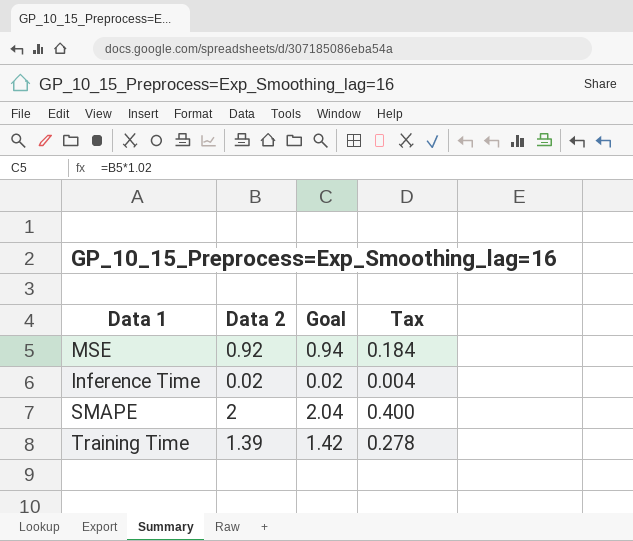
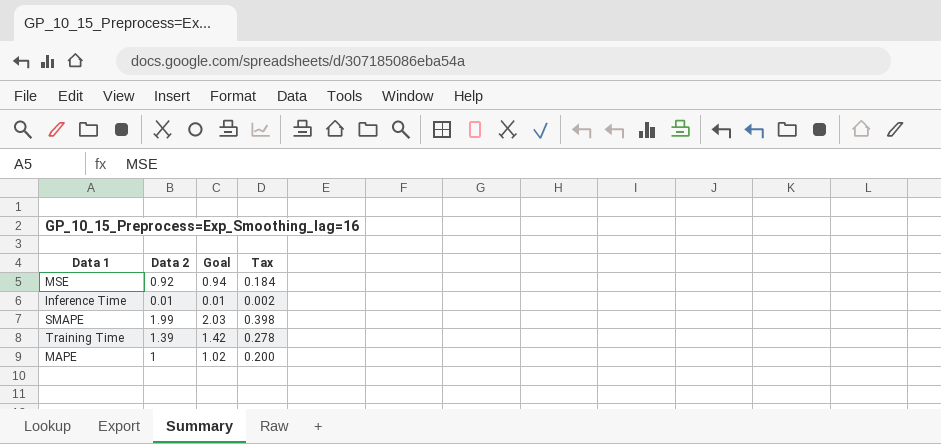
Inference Time | Data 2: 0.02 -> 0.01
Inference Time | Goal: 0.02 -> 0.01
Inference Time | Tax: 0.004 -> 0.002
SMAPE | Data 2: 2 -> 1.99
SMAPE | Goal: 2.04 -> 2.03
SMAPE | Tax: 0.400 -> 0.398
row MAPE: none -> 1 | 1.02 | 0.200

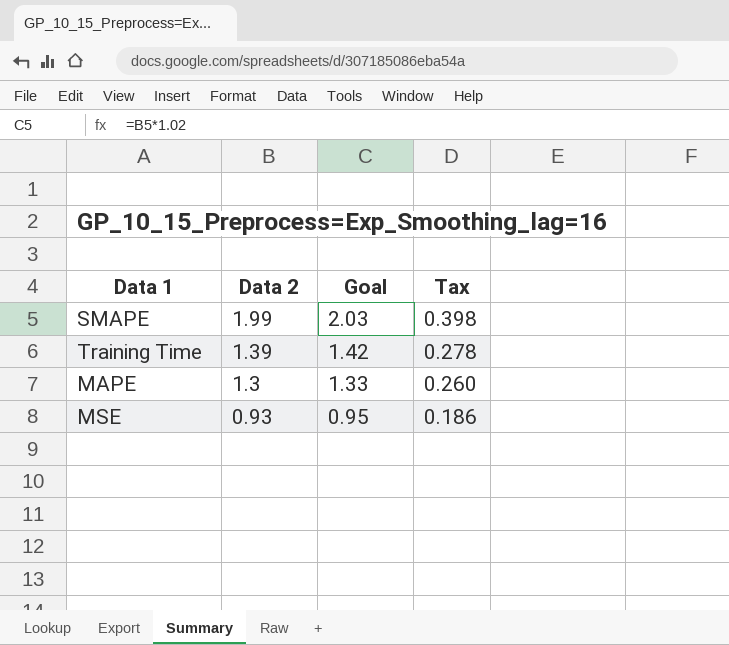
row order: none -> Data 2 descending
row Inference Time: 0.01 | 0.01 | 0.002 -> none
MAPE | Data 2: 1 -> 1.3
MAPE | Goal: 1.02 -> 1.33
MAPE | Tax: 0.200 -> 0.260
MSE | Data 2: 0.92 -> 0.93
MSE | Goal: 0.94 -> 0.95
MSE | Tax: 0.184 -> 0.186

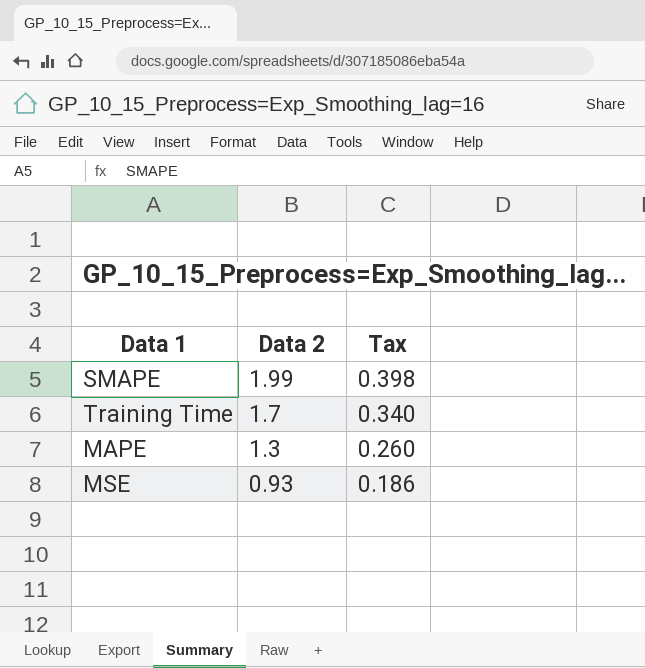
column Goal | formula: [Data 2] * 1.02 -> none
Training Time | Data 2: 1.39 -> 1.7
Training Time | Tax: 0.278 -> 0.340

